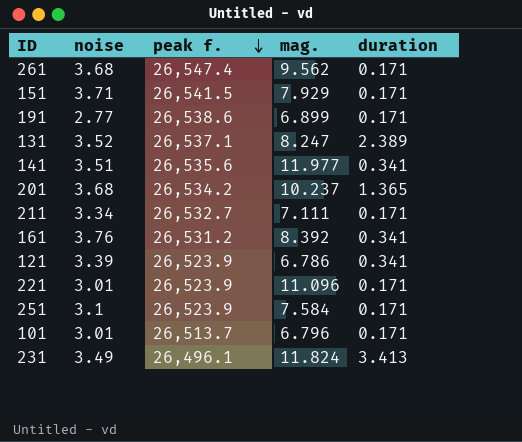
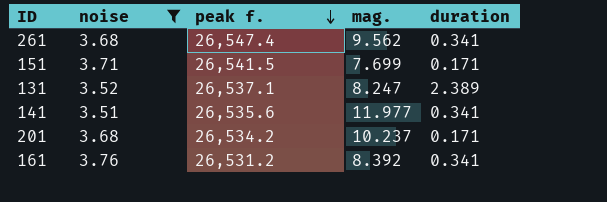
filter: none -> noise >= 3.51
261 | duration: 0.171 -> 0.341
151 | mag.: 7.929 -> 7.699
201 | duration: 1.365 -> 0.171

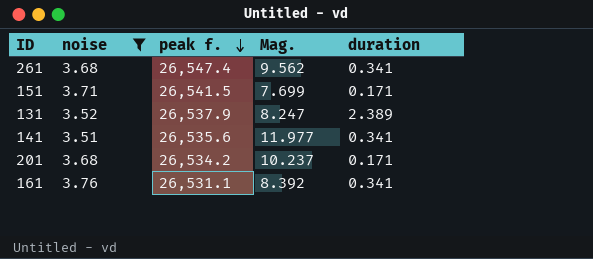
column name: mag. -> Mag.
131 | peak f.: 26,537.1 -> 26,537.9
161 | peak f.: 26,531.2 -> 26,531.1

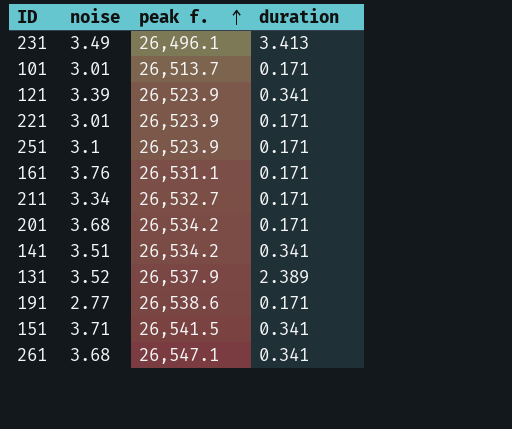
filter: noise >= 3.51 -> none
row order: peak f. descending -> peak f. ascending
column Mag. | position: 4 -> none
161 | duration: 0.341 -> 0.171
141 | peak f.: 26,535.6 -> 26,534.2
151 | duration: 0.171 -> 0.341
261 | peak f.: 26,547.4 -> 26,547.1

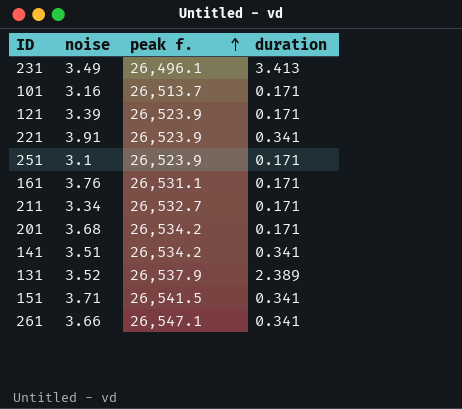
row 191: 2.77 | 26,538.6 | 0.171 -> none
101 | noise: 3.01 -> 3.16
121 | duration: 0.341 -> 0.171
221 | noise: 3.01 -> 3.91
221 | duration: 0.171 -> 0.341
261 | noise: 3.68 -> 3.66

